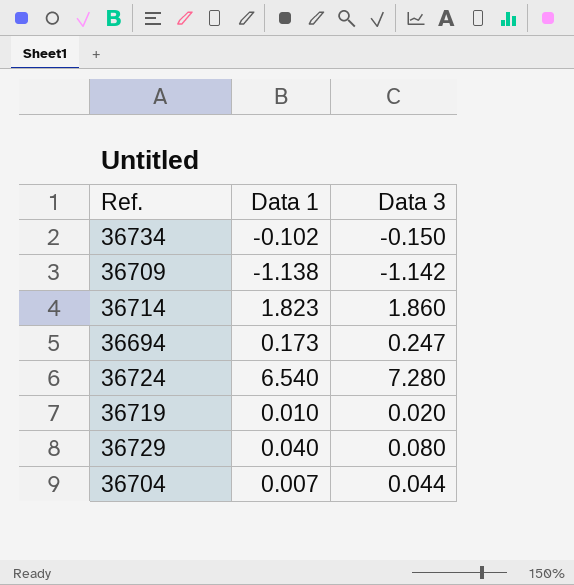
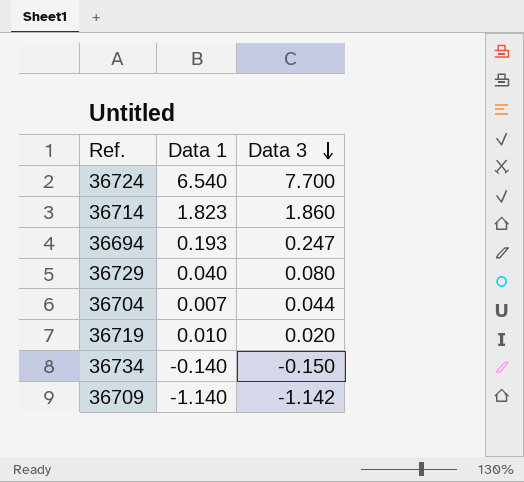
row order: none -> Data 3 descending
36724 | Data 3: 7.280 -> 7.700
36694 | Data 1: 0.173 -> 0.193
36734 | Data 1: -0.102 -> -0.140
36709 | Data 1: -1.138 -> -1.140

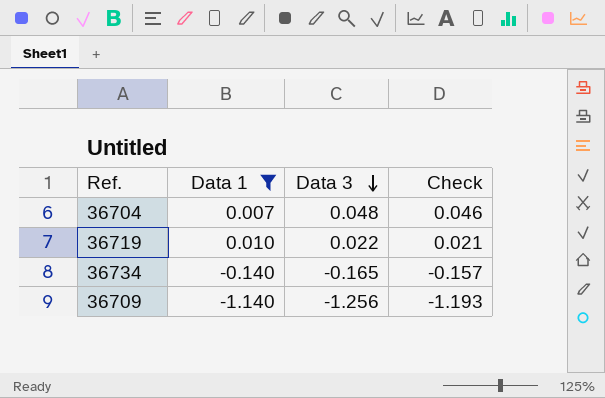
filter: none -> Data 1 <= 0.010
column Check | formula: none -> [Data 3] * 0.95
36704 | Data 3: 0.044 -> 0.048
36719 | Data 3: 0.020 -> 0.022
36734 | Data 3: -0.150 -> -0.165
36709 | Data 3: -1.142 -> -1.256

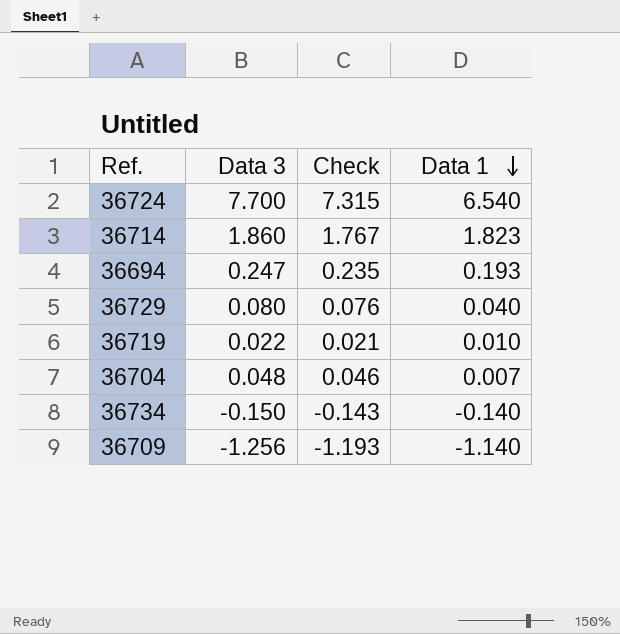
filter: Data 1 <= 0.010 -> none
row order: Data 3 descending -> Data 1 descending
column Data 1 | position: 2 -> 4
36734 | Data 3: -0.165 -> -0.150
36734 | Check: -0.157 -> -0.143

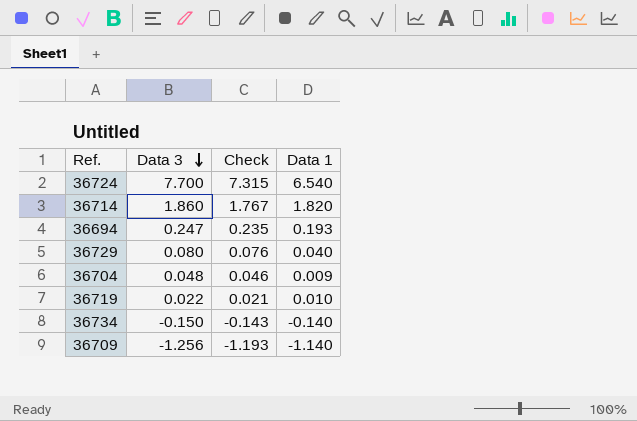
row order: Data 1 descending -> Data 3 descending
36714 | Data 1: 1.823 -> 1.820
36704 | Data 1: 0.007 -> 0.009

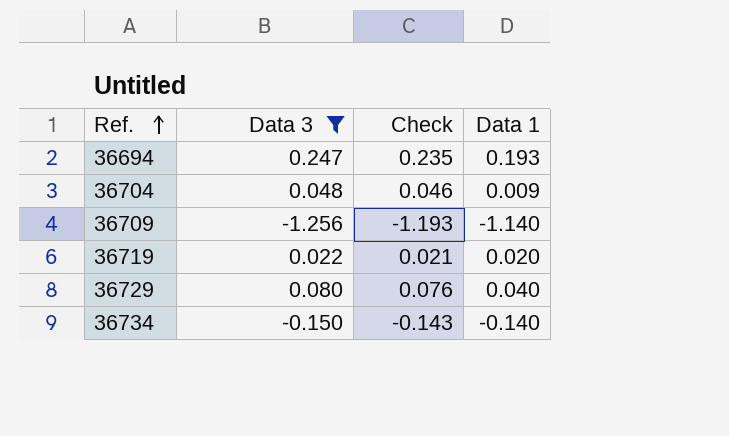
filter: none -> Data 3 <= 0.247
row order: Data 3 descending -> Ref. ascending
36719 | Data 1: 0.010 -> 0.020

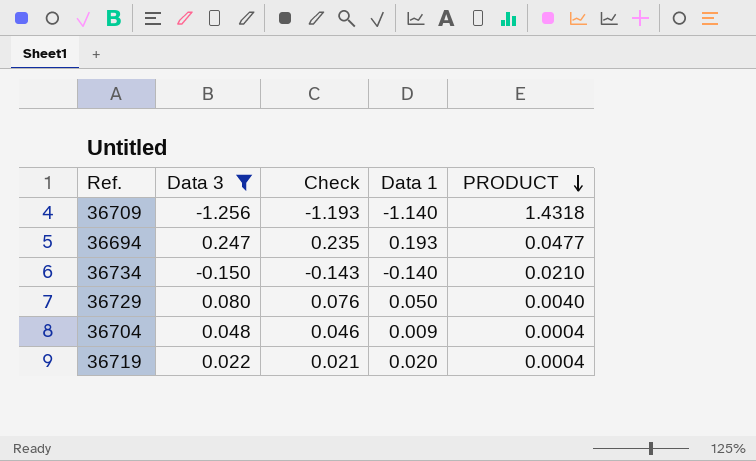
row order: Ref. ascending -> PRODUCT descending
column PRODUCT | formula: none -> [Data 3] * [Data 1]
36729 | Data 1: 0.040 -> 0.050

